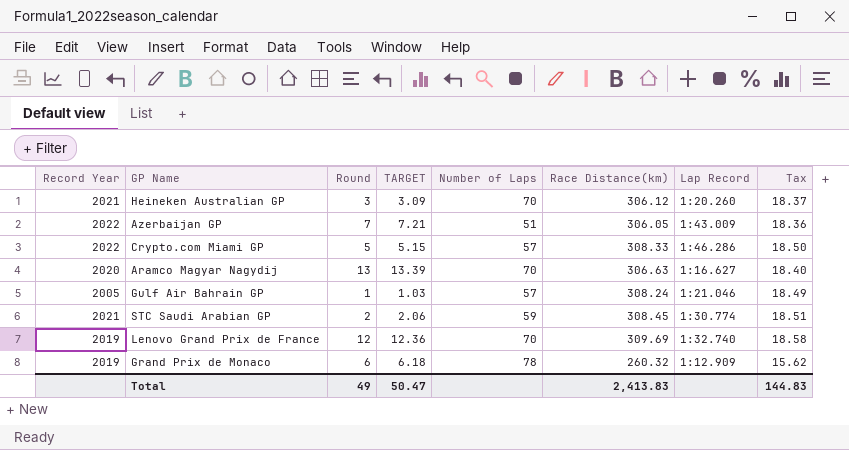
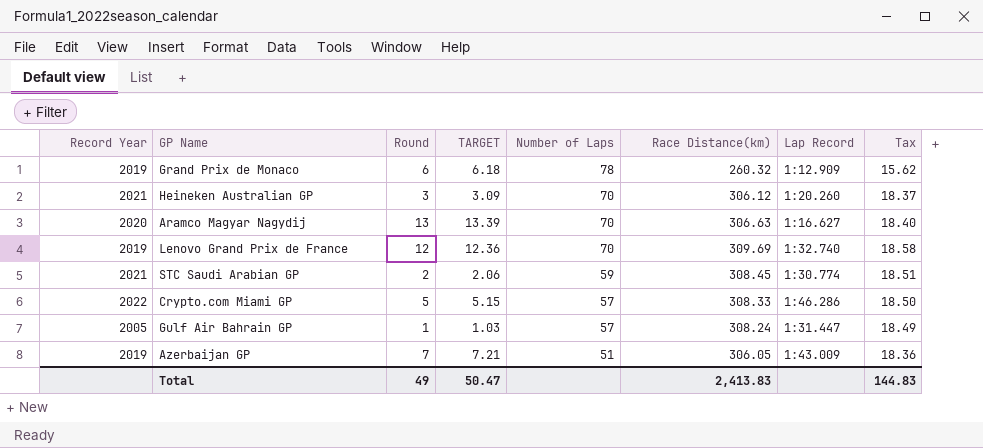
row order: none -> Number of Laps descending
Gulf Air Bahrain GP | Lap Record: 1:21.046 -> 1:31.447
Azerbaijan GP | Record Year: 2022 -> 2019

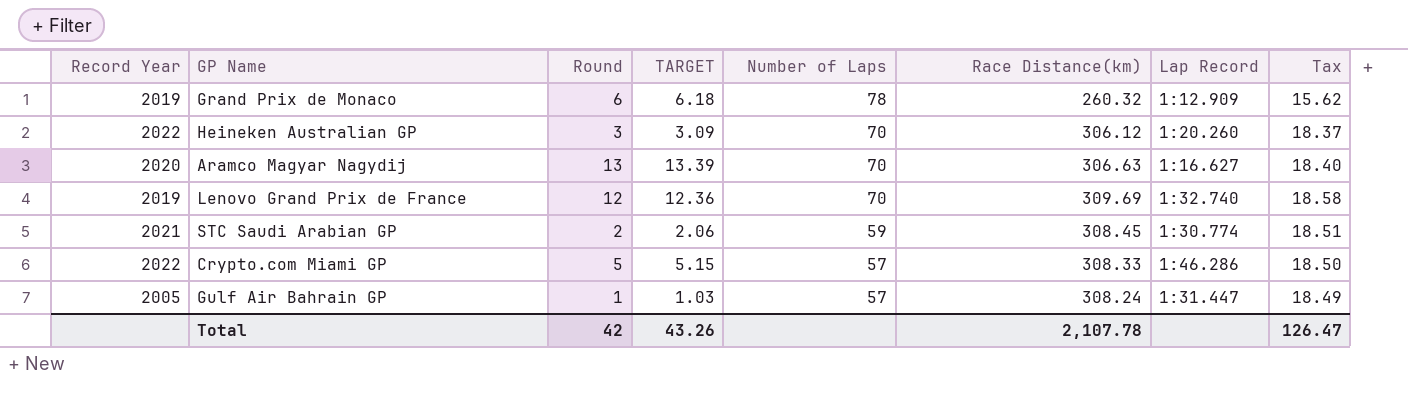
row Azerbaijan GP: 2019 | 7 | 7.21 | 51 | 306.05 | 1:43.009 | 18.36 -> none
Heineken Australian GP | Record Year: 2021 -> 2022
Total | Round: 49 -> 42
Total | TARGET: 50.47 -> 43.26
Total | Race Distance(km): 2,413.83 -> 2,107.78
Total | Tax: 144.83 -> 126.47

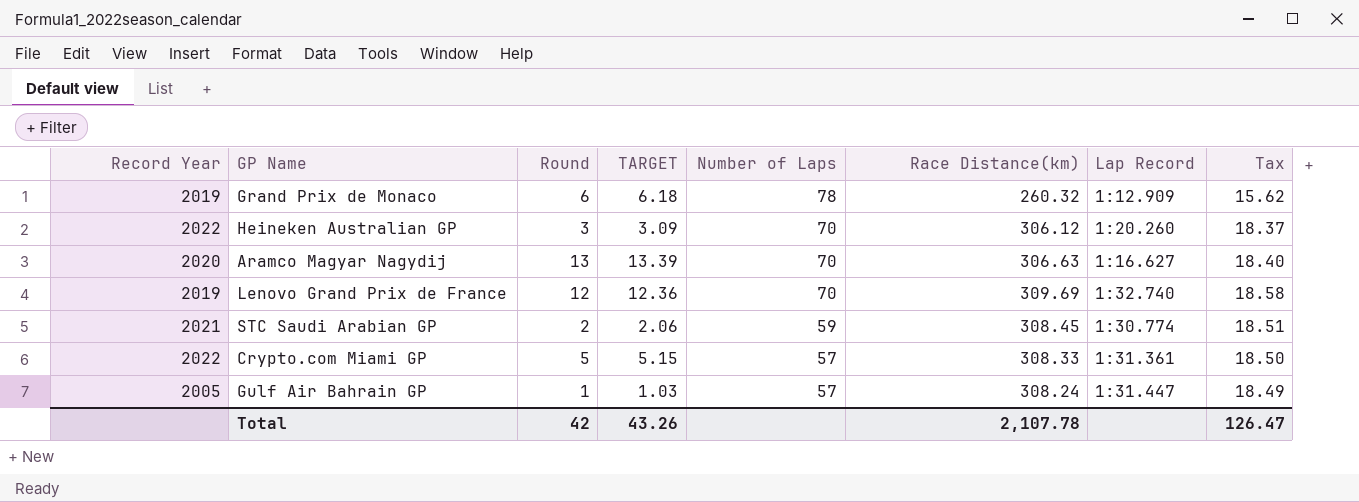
Crypto.com Miami GP | Lap Record: 1:46.286 -> 1:31.361

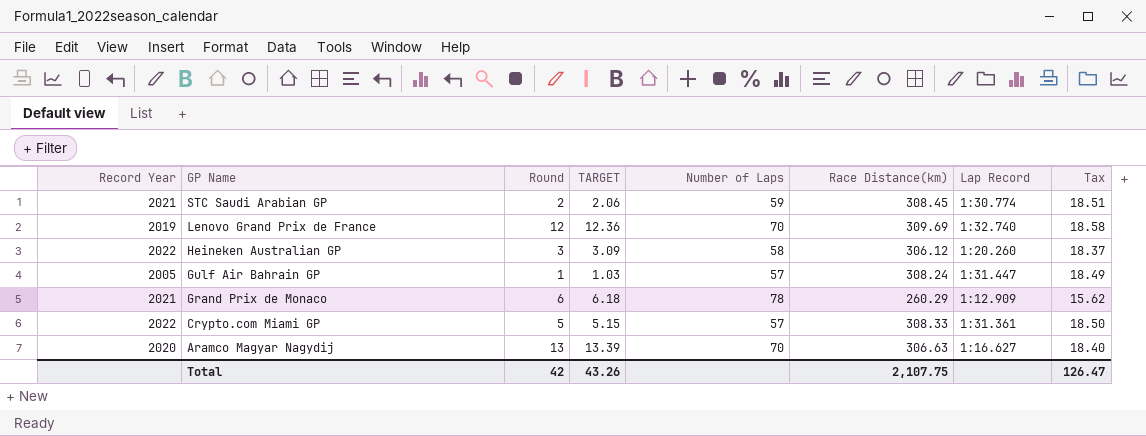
row order: Number of Laps descending -> GP Name descending
Heineken Australian GP | Number of Laps: 70 -> 58
Grand Prix de Monaco | Record Year: 2019 -> 2021
Grand Prix de Monaco | Race Distance(km): 260.32 -> 260.29
Total | Race Distance(km): 2,107.78 -> 2,107.75

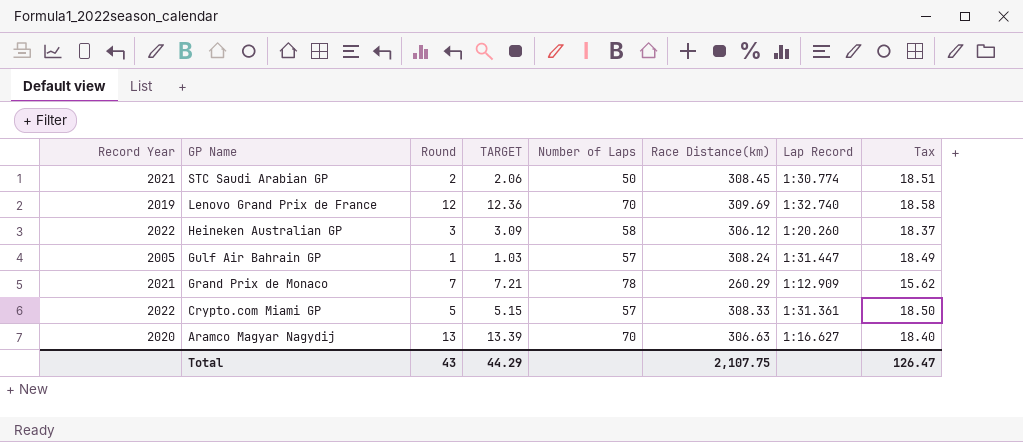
STC Saudi Arabian GP | Number of Laps: 59 -> 50
Grand Prix de Monaco | Round: 6 -> 7
Grand Prix de Monaco | TARGET: 6.18 -> 7.21
Total | Round: 42 -> 43
Total | TARGET: 43.26 -> 44.29

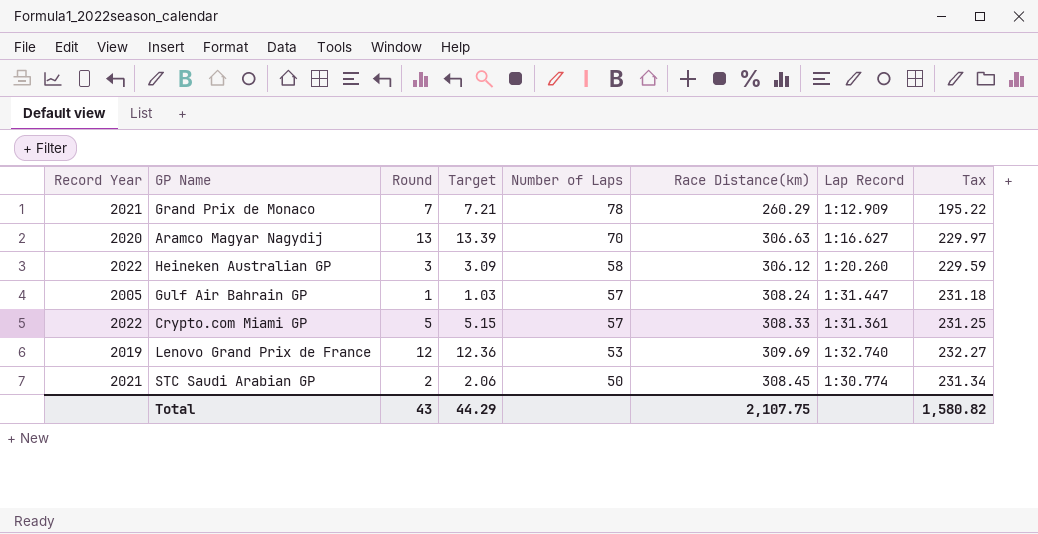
row order: GP Name descending -> Number of Laps descending
column name: TARGET -> Target
column Tax | formula: [Race Distance(km)] * 0.06 -> [Race Distance(km)] * 0.75
Lenovo Grand Prix de France | Number of Laps: 70 -> 53
Total | Tax: 126.47 -> 1,580.82

